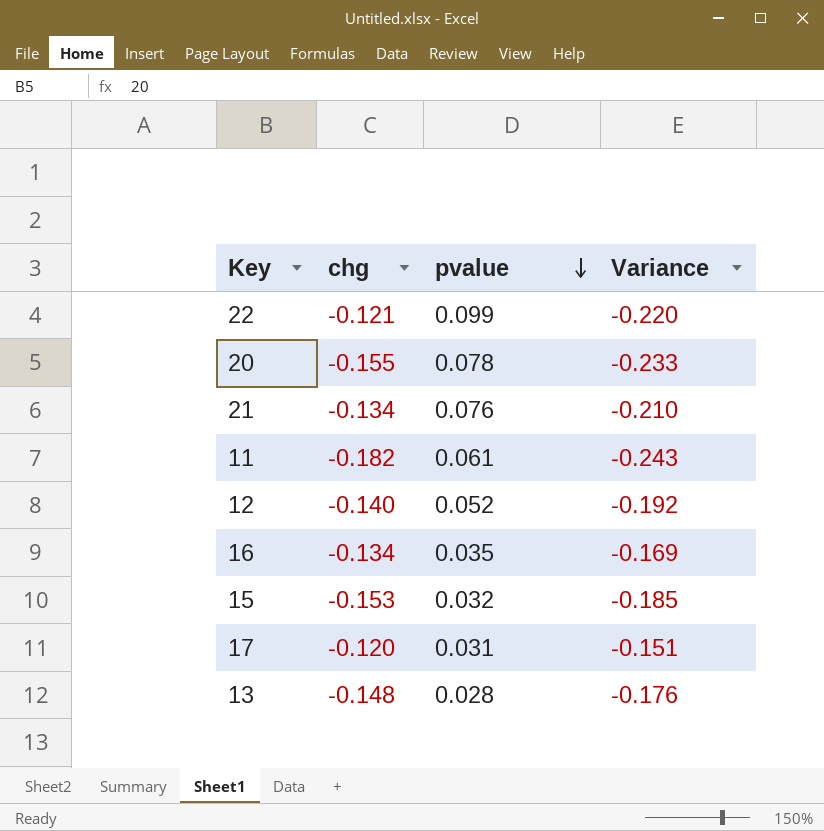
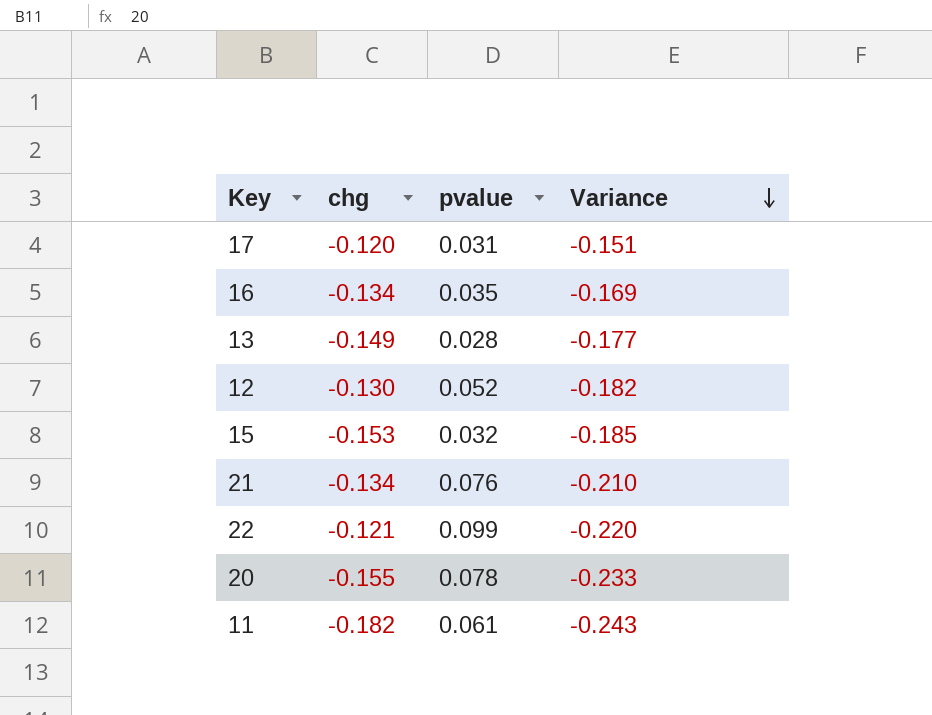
row order: pvalue descending -> Variance descending
13 | chg: -0.148 -> -0.149
13 | Variance: -0.176 -> -0.177
12 | chg: -0.140 -> -0.130
12 | Variance: -0.192 -> -0.182

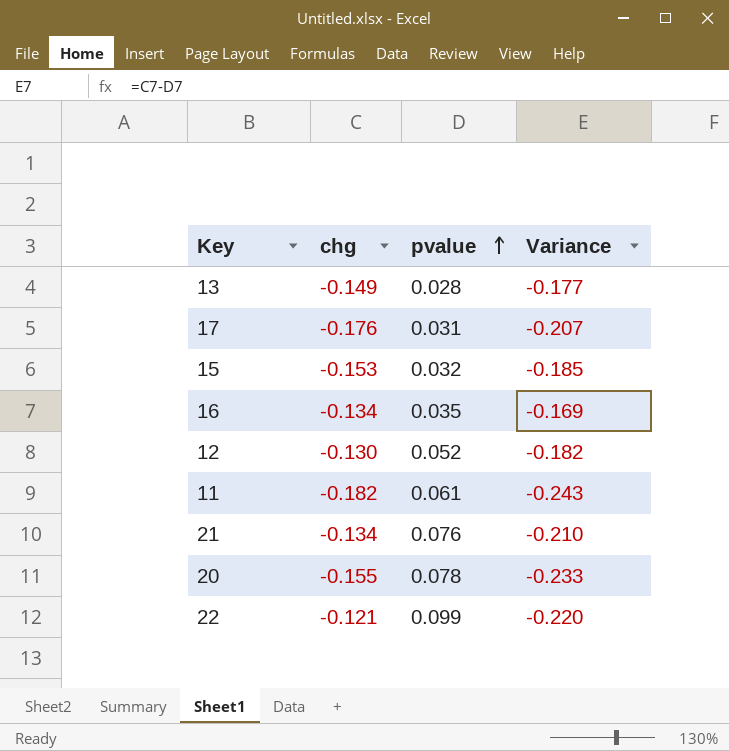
row order: Variance descending -> pvalue ascending
17 | chg: -0.120 -> -0.176
17 | Variance: -0.151 -> -0.207

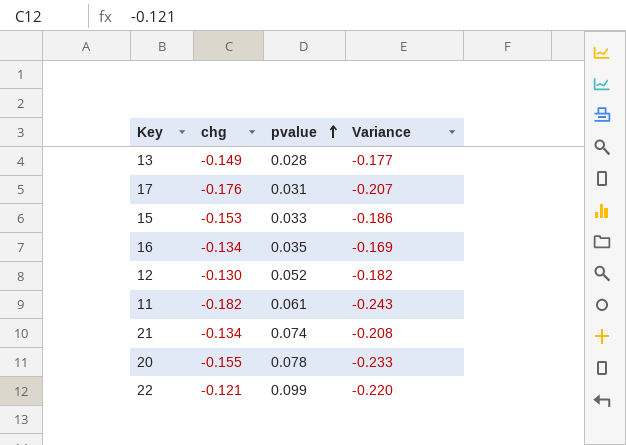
15 | pvalue: 0.032 -> 0.033
15 | Variance: -0.185 -> -0.186
21 | pvalue: 0.076 -> 0.074
21 | Variance: -0.210 -> -0.208

